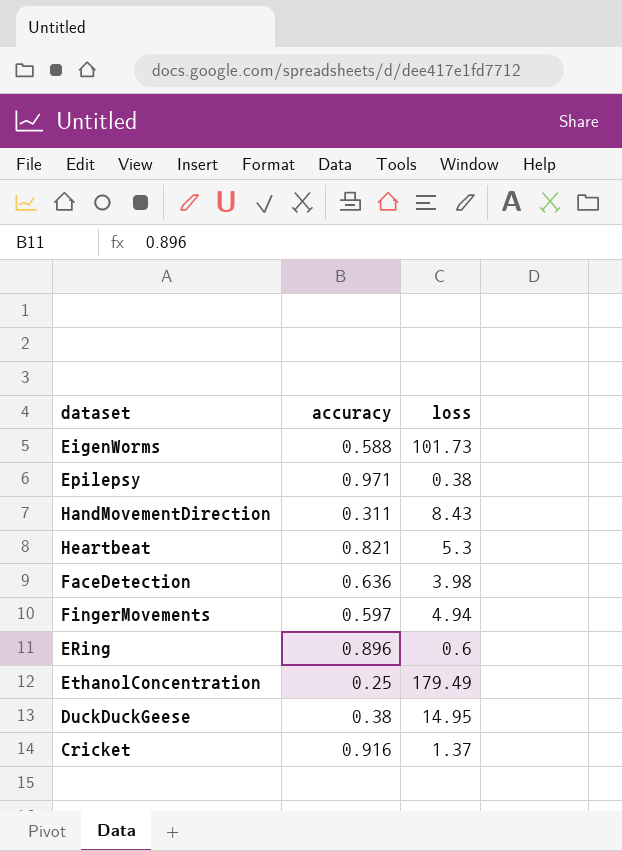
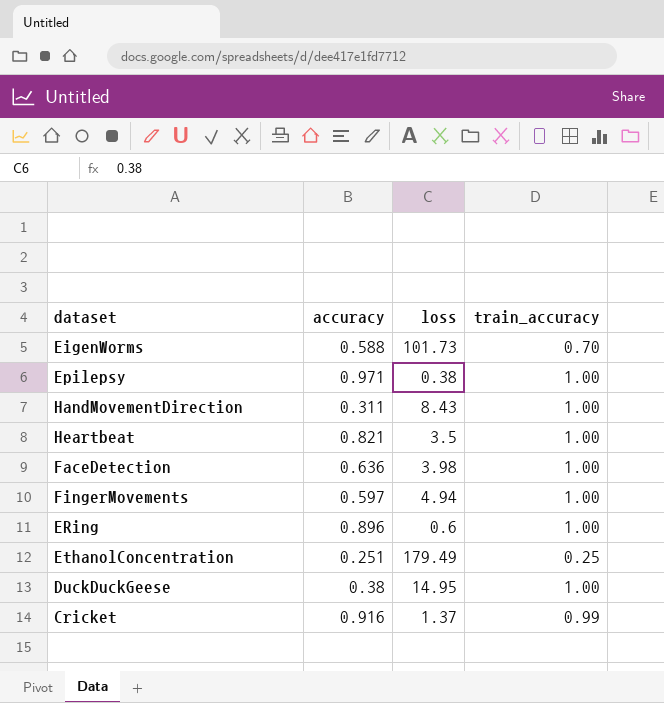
column train_accuracy | position: none -> 4
Heartbeat | loss: 5.3 -> 3.5
EthanolConcentration | accuracy: 0.25 -> 0.251

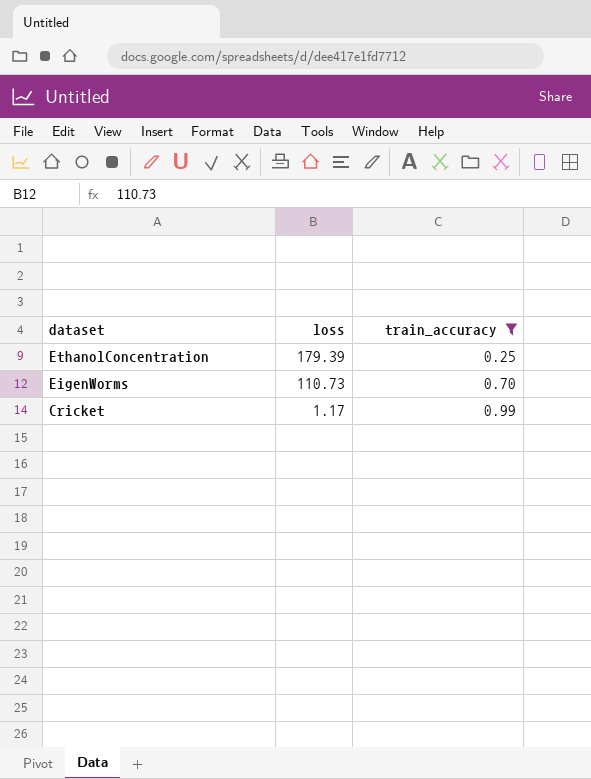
filter: none -> train_accuracy != 1.00
row order: none -> dataset descending
column accuracy | position: 2 -> none
EthanolConcentration | loss: 179.49 -> 179.39
EigenWorms | loss: 101.73 -> 110.73
Cricket | loss: 1.37 -> 1.17

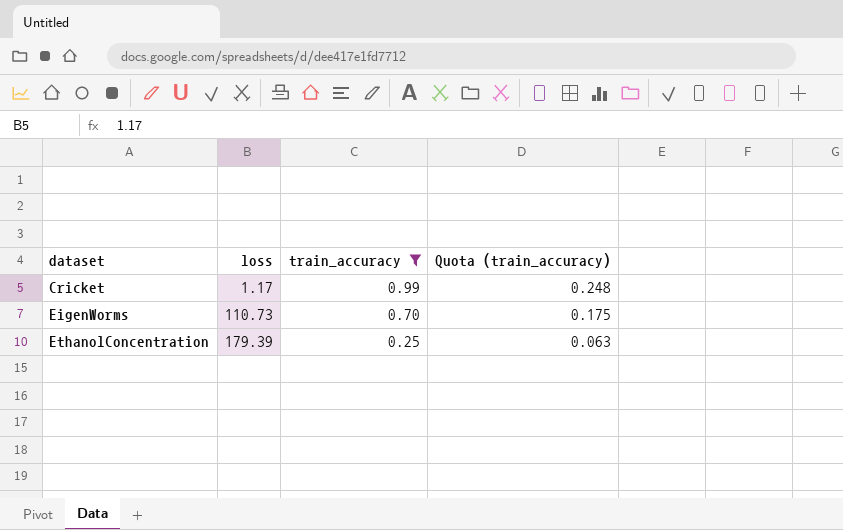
row order: dataset descending -> dataset ascending
column Quota (train_accuracy) | formula: none -> [train_accuracy] * 0.25

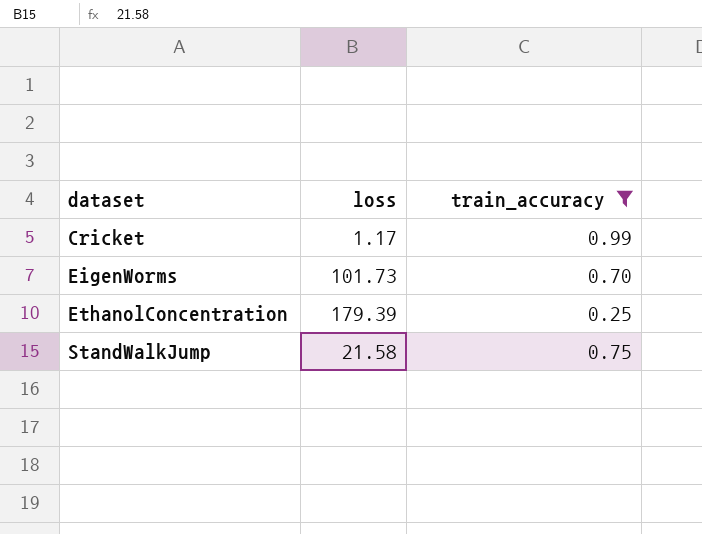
column Quota (train_accuracy) | formula: [train_accuracy] * 0.25 -> none
EigenWorms | loss: 110.73 -> 101.73
row StandWalkJump: none -> 21.58 | 0.75

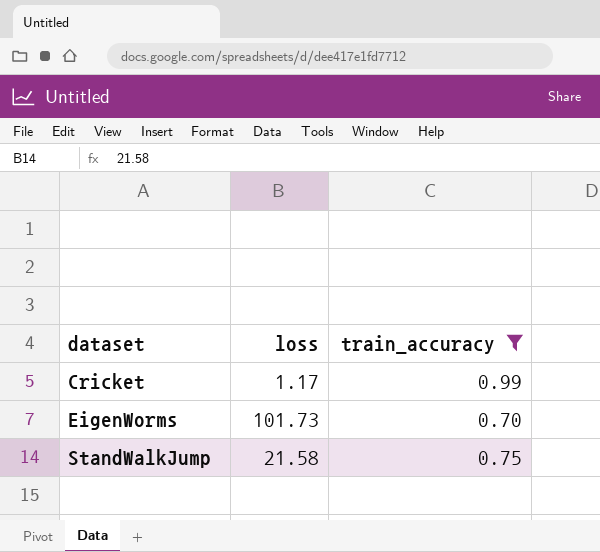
row EthanolConcentration: 179.39 | 0.25 -> none

